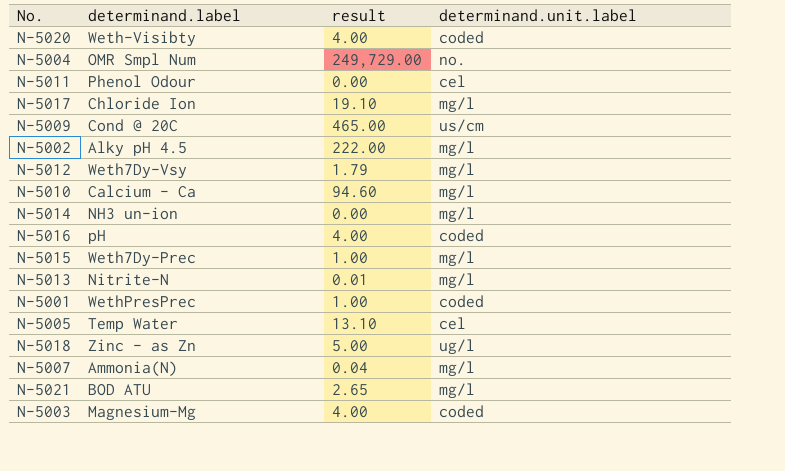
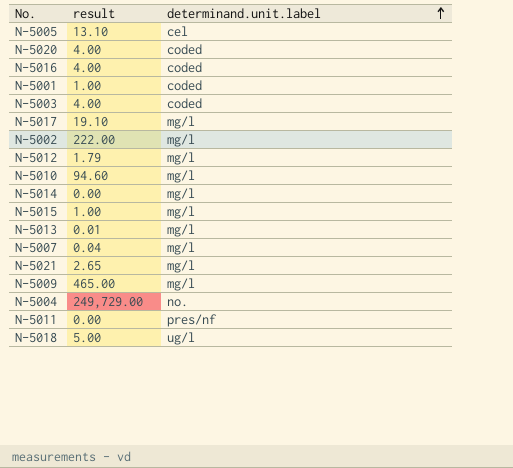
row order: none -> determinand.unit.label ascending
column determinand.label | position: 2 -> none
N-5009 | determinand.unit.label: us/cm -> mg/l
N-5011 | determinand.unit.label: cel -> pres/nf

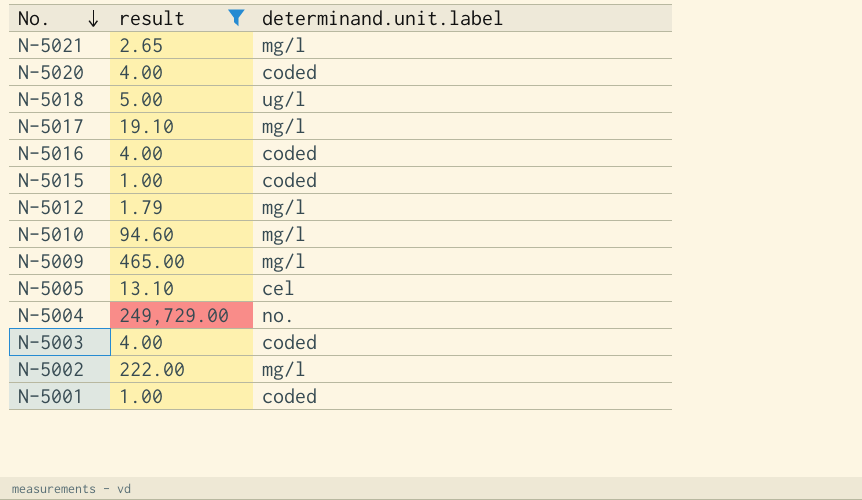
filter: none -> result >= 1.00
row order: determinand.unit.label ascending -> No. descending
N-5015 | determinand.unit.label: mg/l -> coded

